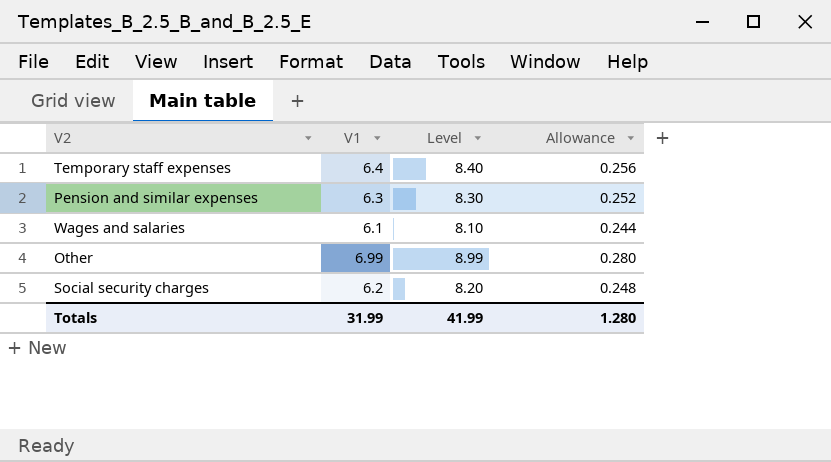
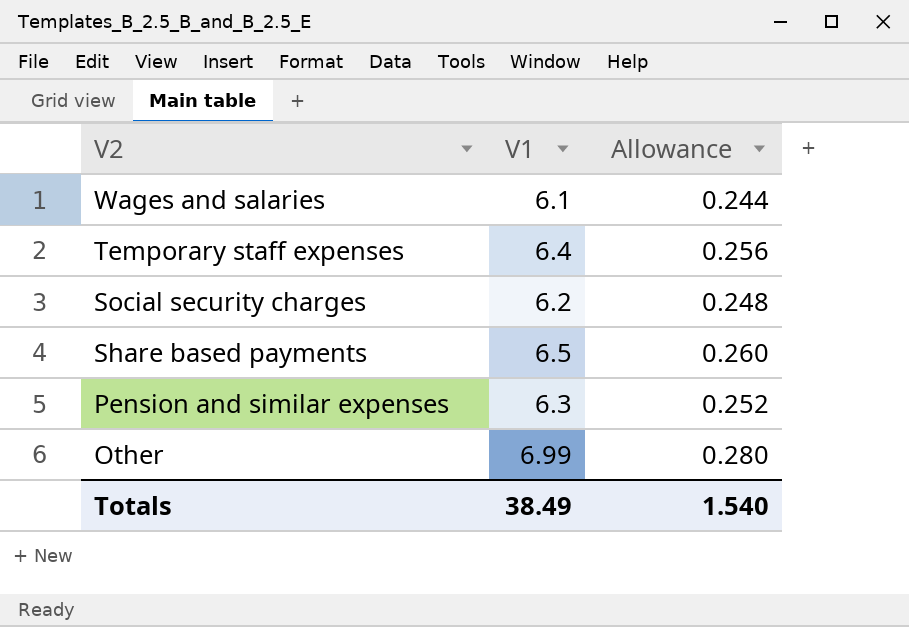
row order: none -> V2 descending
column Level | formula: [V1] + 2 -> none
row Share based payments: none -> 6.5 | 0.260
Totals | V1: 31.99 -> 38.49
Totals | Allowance: 1.280 -> 1.540

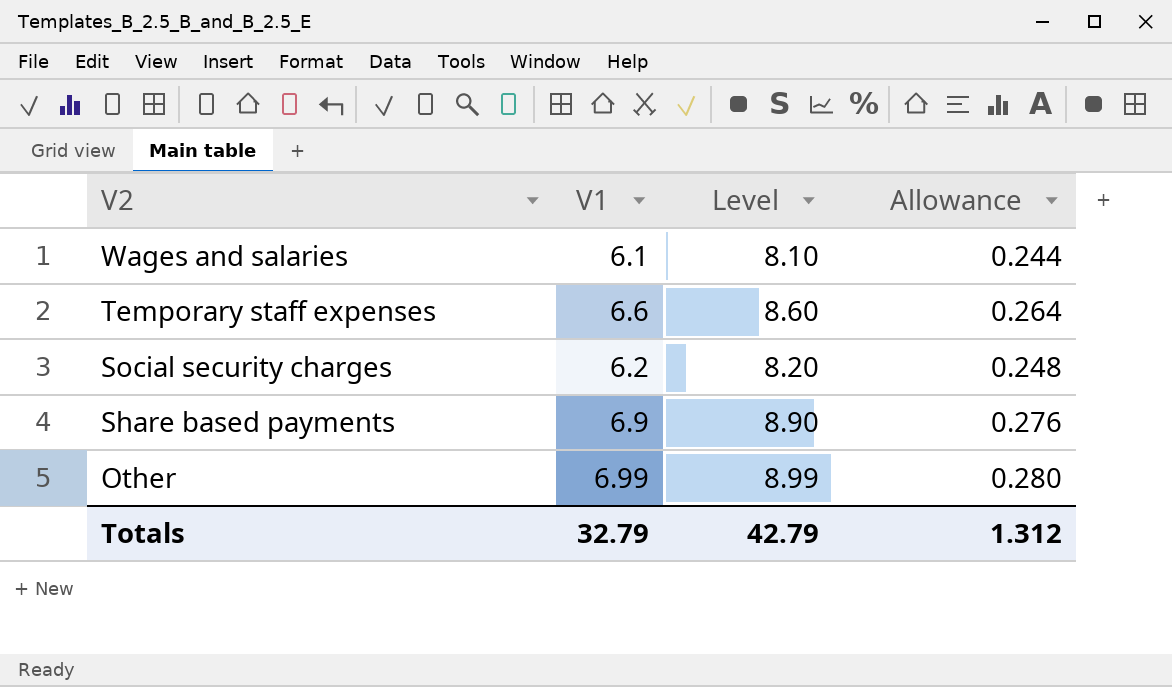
column Level | formula: none -> [V1] + 2
row Pension and similar expenses: 6.3 | 0.252 -> none
Temporary staff expenses | V1: 6.4 -> 6.6
Temporary staff expenses | Allowance: 0.256 -> 0.264
Share based payments | V1: 6.5 -> 6.9
Share based payments | Allowance: 0.260 -> 0.276
Totals | V1: 38.49 -> 32.79
Totals | Allowance: 1.540 -> 1.312

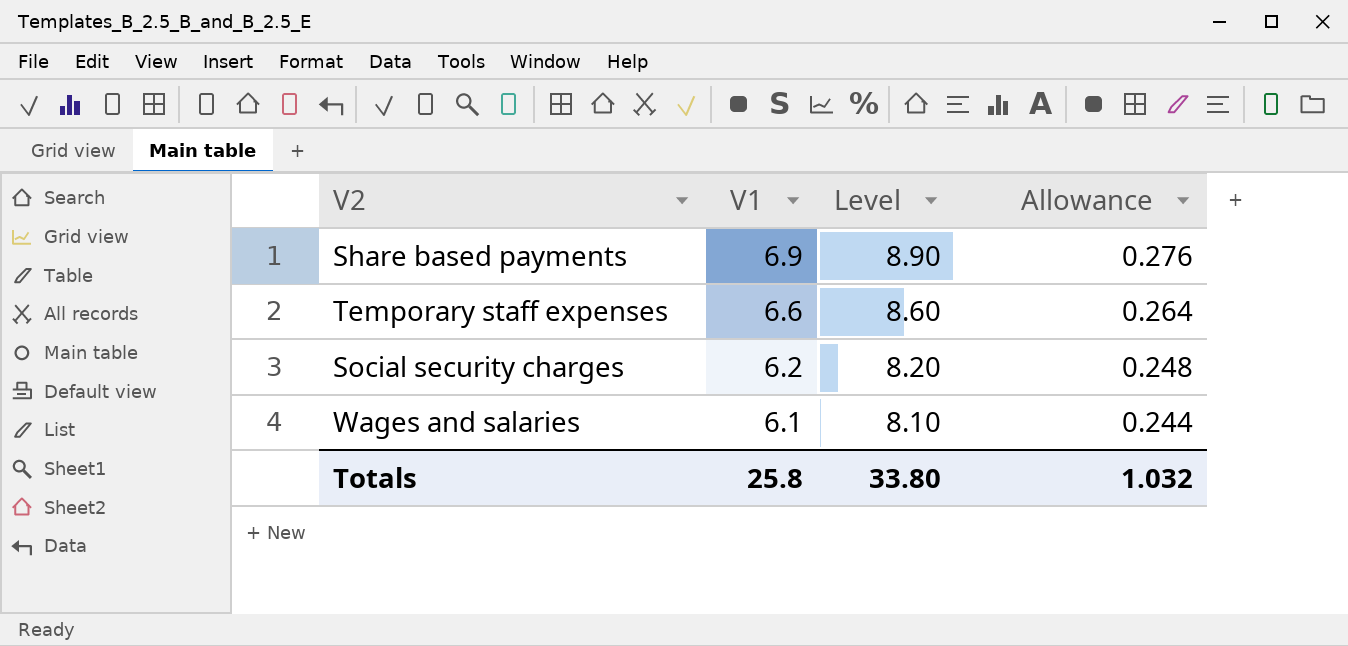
row order: V2 descending -> V1 descending
row Other: 6.99 | 8.99 | 0.280 -> none
Totals | V1: 32.79 -> 25.8
Totals | Level: 42.79 -> 33.80
Totals | Allowance: 1.312 -> 1.032

